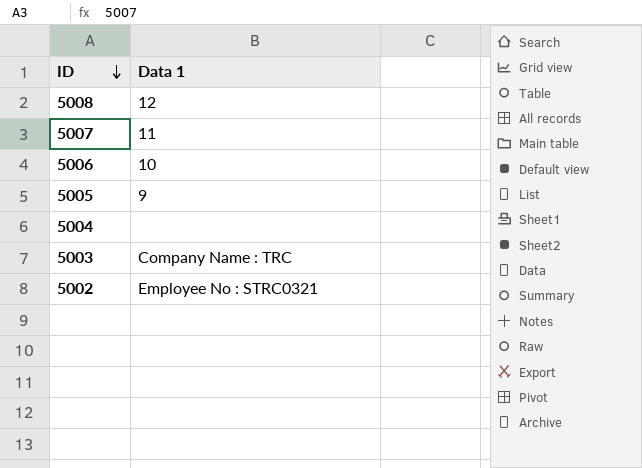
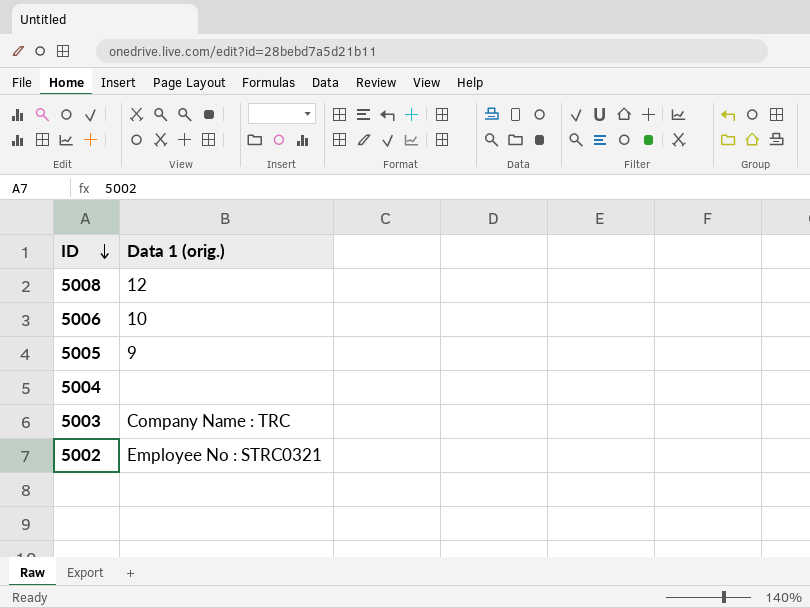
column name: Data 1 -> Data 1 (orig.)
row 5007: 11 -> none

